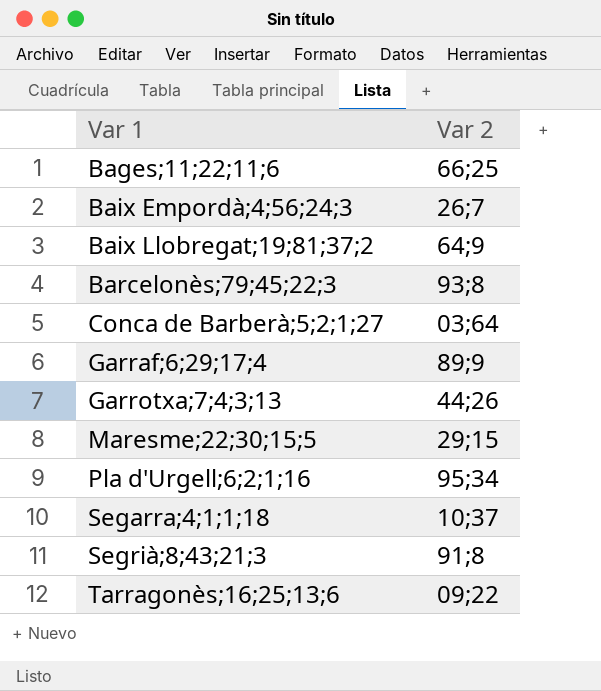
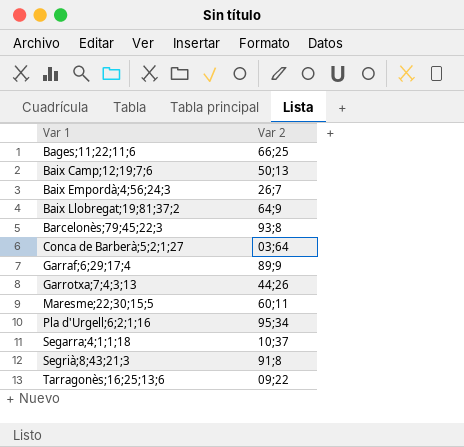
row Baix Camp;12;19;7;6: none -> 50;13
Maresme;22;30;15;5 | Var 2: 29;15 -> 60;11

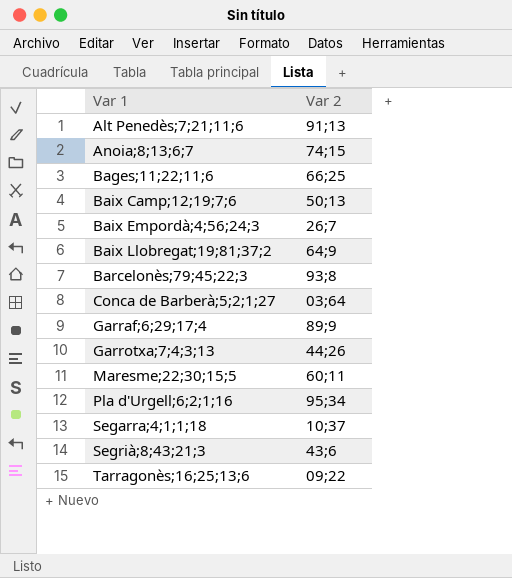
row Alt Penedès;7;21;11;6: none -> 91;13
row Anoia;8;13;6;7: none -> 74;15
Segrià;8;43;21;3 | Var 2: 91;8 -> 43;6

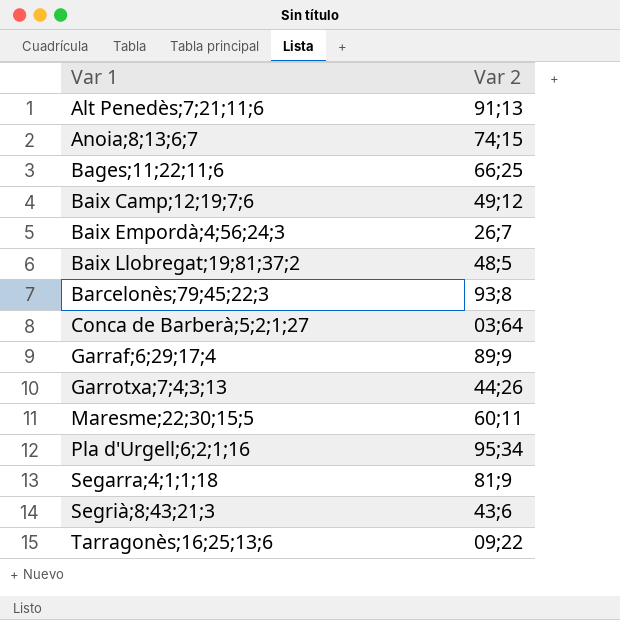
Baix Camp;12;19;7;6 | Var 2: 50;13 -> 49;12
Baix Llobregat;19;81;37;2 | Var 2: 64;9 -> 48;5
Segarra;4;1;1;18 | Var 2: 10;37 -> 81;9

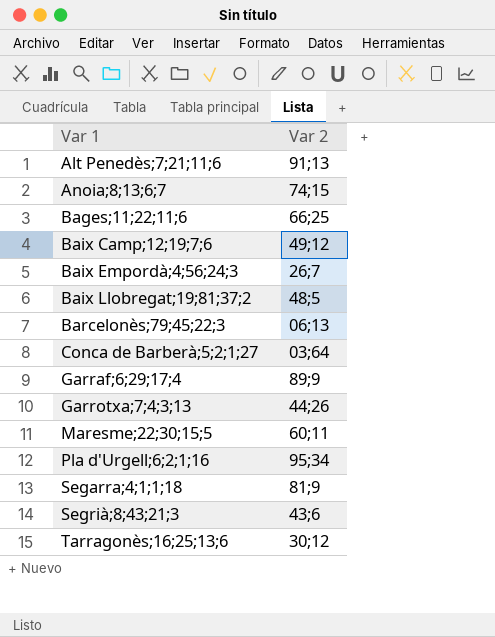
Barcelonès;79;45;22;3 | Var 2: 93;8 -> 06;13
Tarragonès;16;25;13;6 | Var 2: 09;22 -> 30;12

